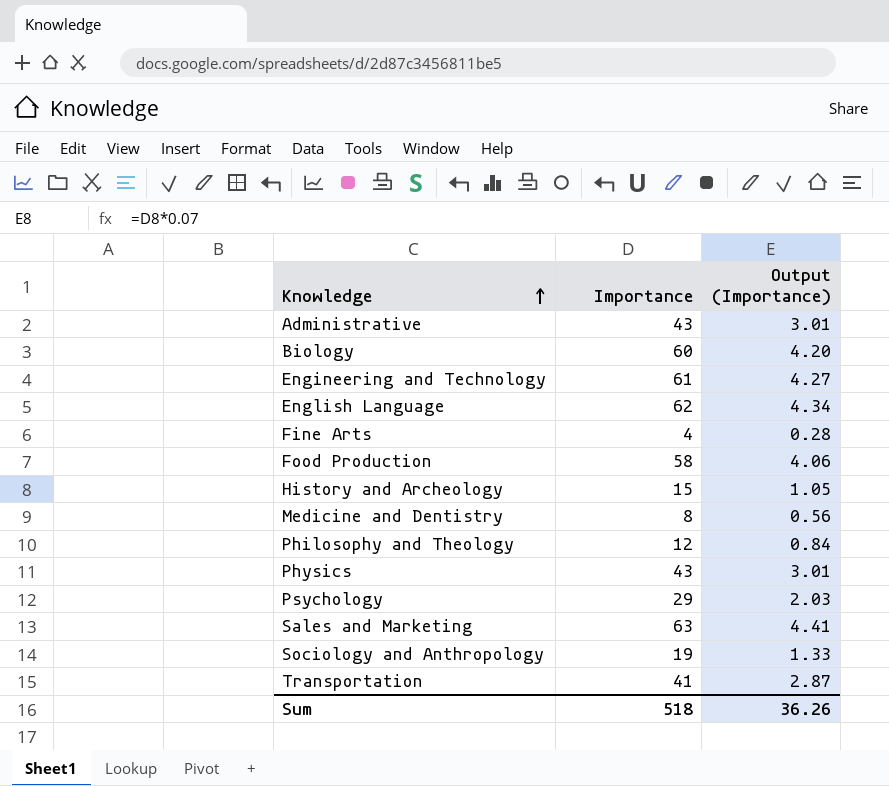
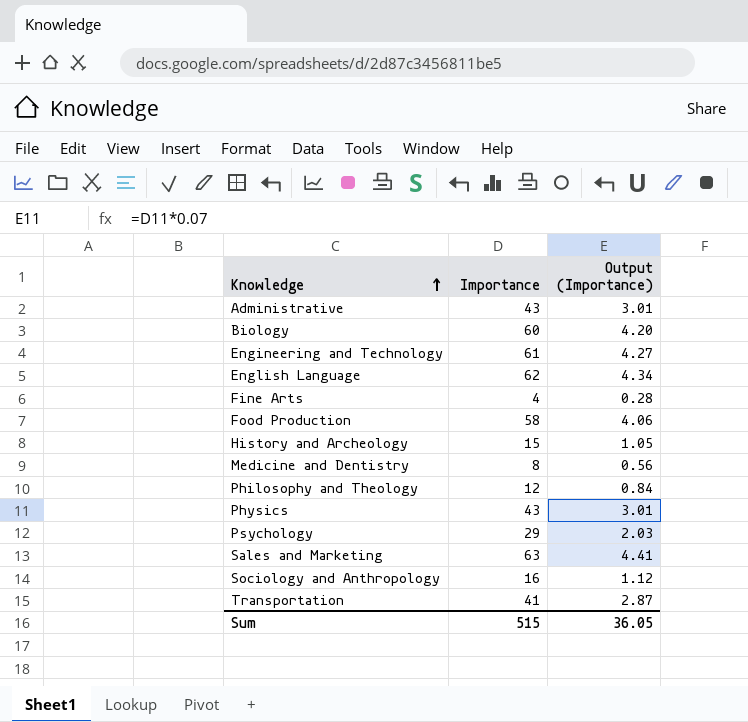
Sociology and Anthropology | Importance: 19 -> 16
Sociology and Anthropology | Output (Importance): 1.33 -> 1.12
Sum | Importance: 518 -> 515
Sum | Output (Importance): 36.26 -> 36.05

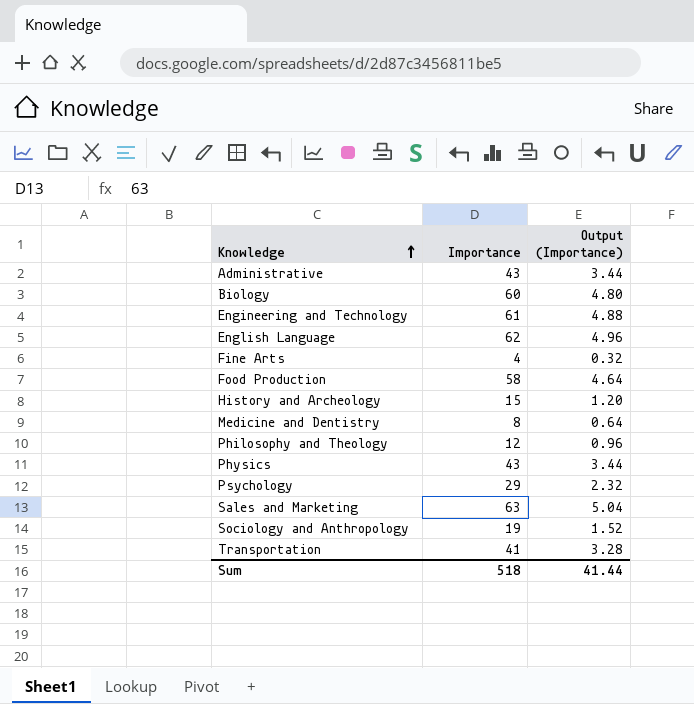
column Output (Importance) | formula: [Importance] * 0.07 -> [Importance] * 0.08
Sociology and Anthropology | Importance: 16 -> 19
Sum | Importance: 515 -> 518
Sum | Output (Importance): 36.05 -> 41.44

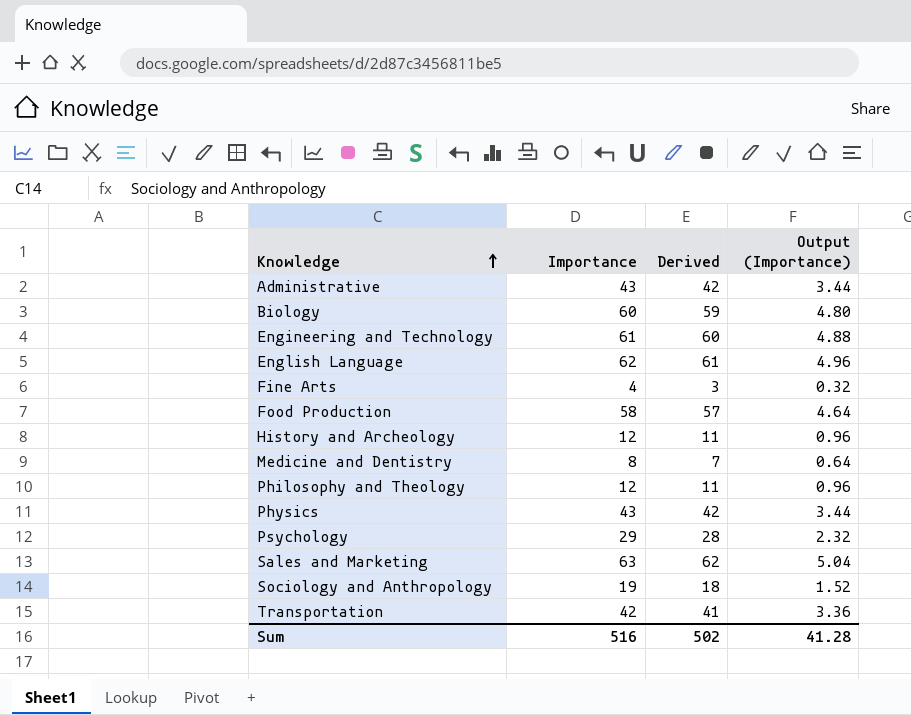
column Derived | formula: none -> [Importance] - 1
History and Archeology | Importance: 15 -> 12
History and Archeology | Output (Importance): 1.20 -> 0.96
Transportation | Importance: 41 -> 42
Transportation | Output (Importance): 3.28 -> 3.36
Sum | Importance: 518 -> 516
Sum | Output (Importance): 41.44 -> 41.28

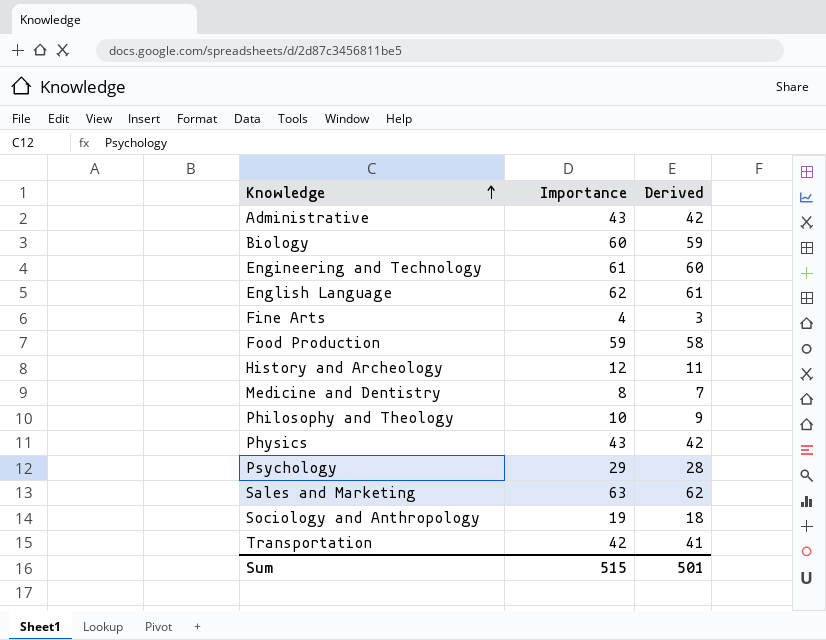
column Output (Importance) | formula: [Importance] * 0.08 -> none
Food Production | Importance: 58 -> 59
Food Production | Derived: 57 -> 58
Philosophy and Theology | Importance: 12 -> 10
Philosophy and Theology | Derived: 11 -> 9
Sum | Importance: 516 -> 515
Sum | Derived: 502 -> 501

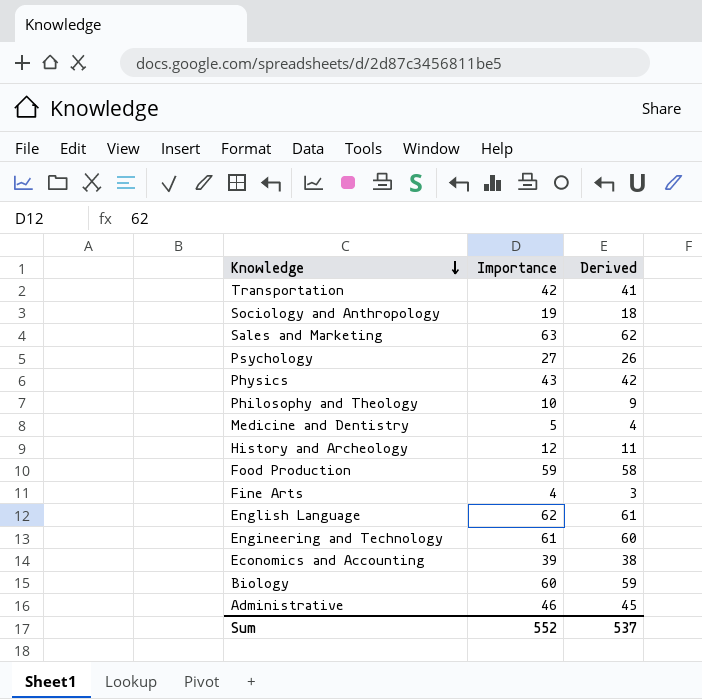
row order: Knowledge ascending -> Knowledge descending
Psychology | Importance: 29 -> 27
Psychology | Derived: 28 -> 26
Medicine and Dentistry | Importance: 8 -> 5
Medicine and Dentistry | Derived: 7 -> 4
row Economics and Accounting: none -> 39 | 38
Administrative | Importance: 43 -> 46
Administrative | Derived: 42 -> 45
Sum | Importance: 515 -> 552
Sum | Derived: 501 -> 537

